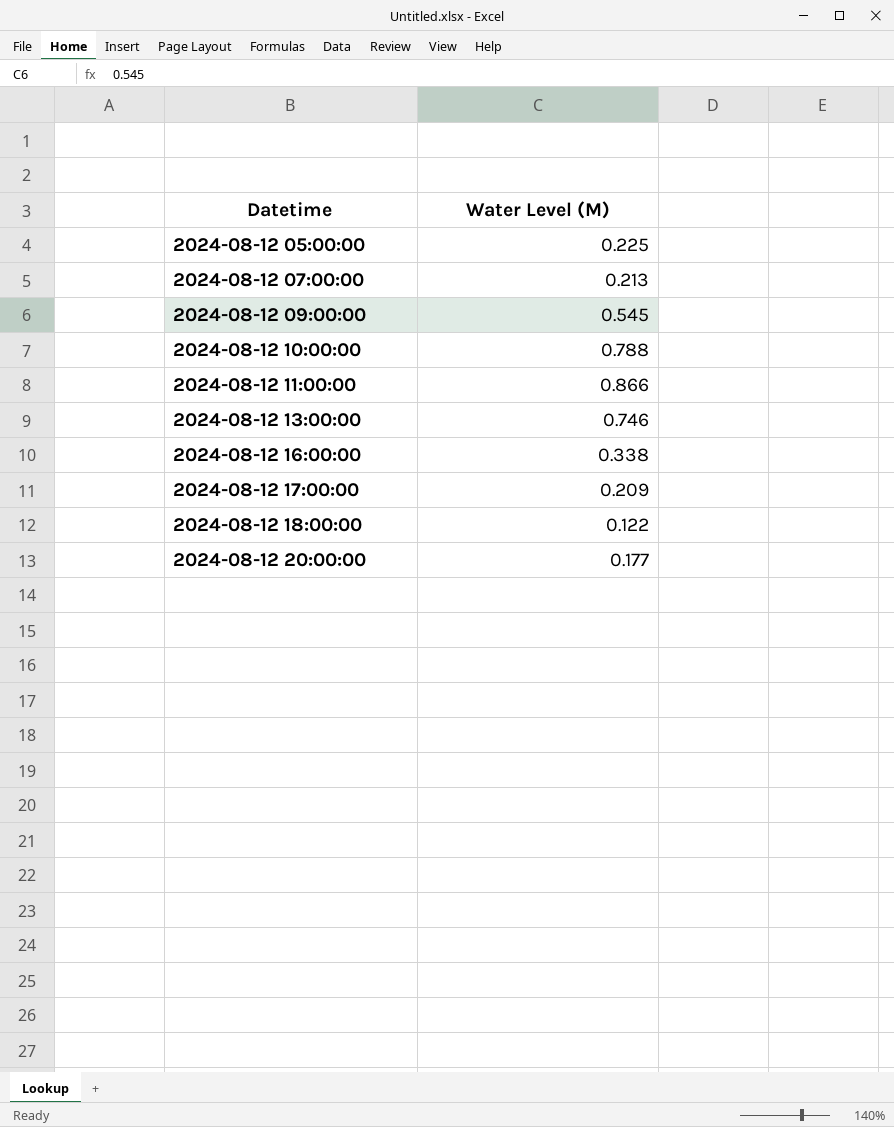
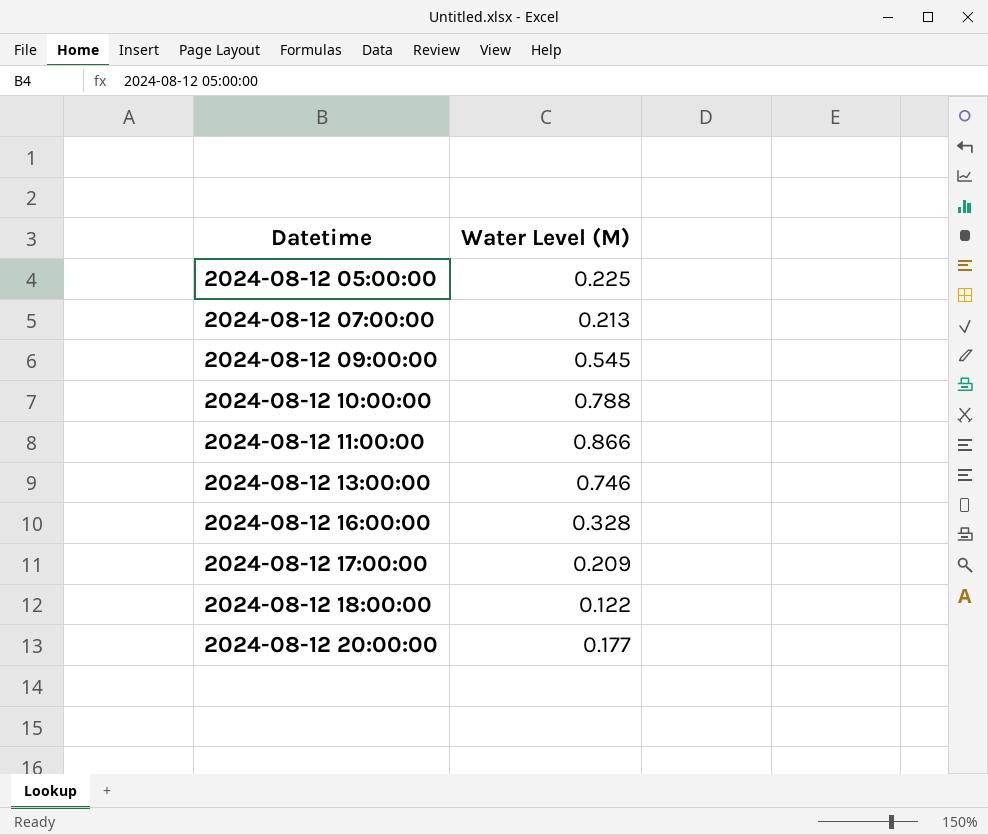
2024-08-12 16:00:00 | Water Level (M): 0.338 -> 0.328

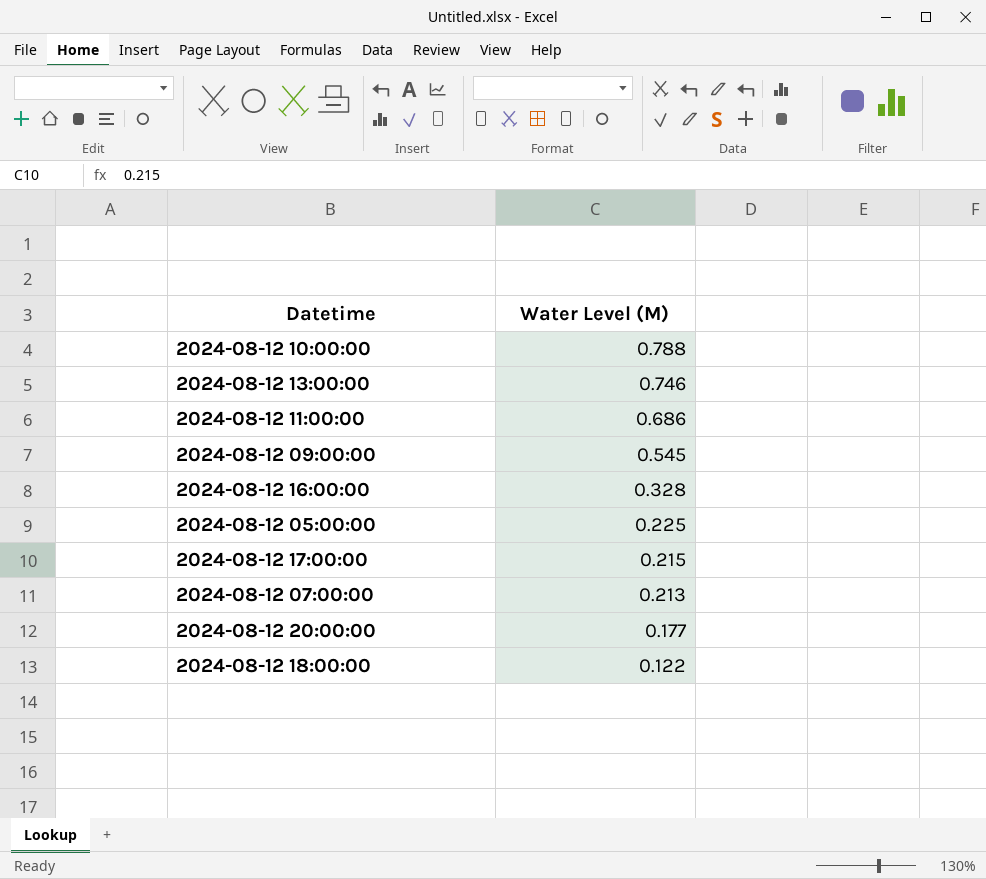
row order: Datetime ascending -> Water Level (M) descending
2024-08-12 11:00:00 | Water Level (M): 0.866 -> 0.686
2024-08-12 17:00:00 | Water Level (M): 0.209 -> 0.215

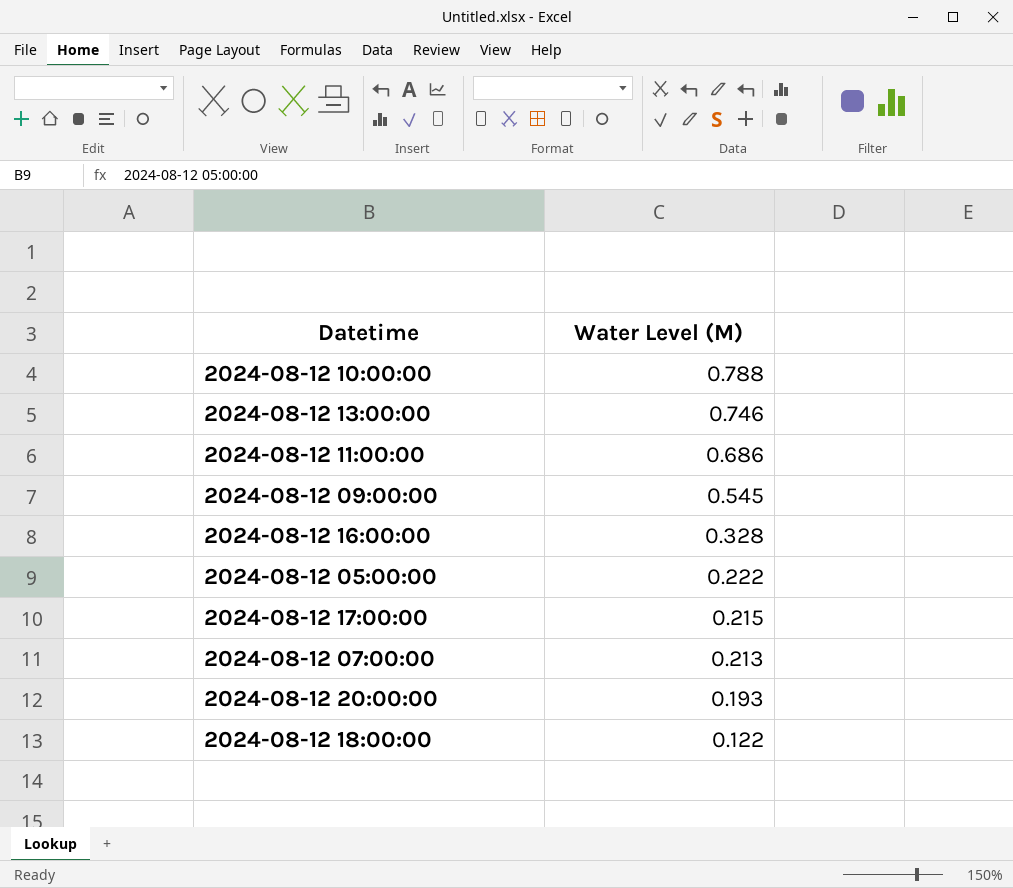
2024-08-12 05:00:00 | Water Level (M): 0.225 -> 0.222
2024-08-12 20:00:00 | Water Level (M): 0.177 -> 0.193

